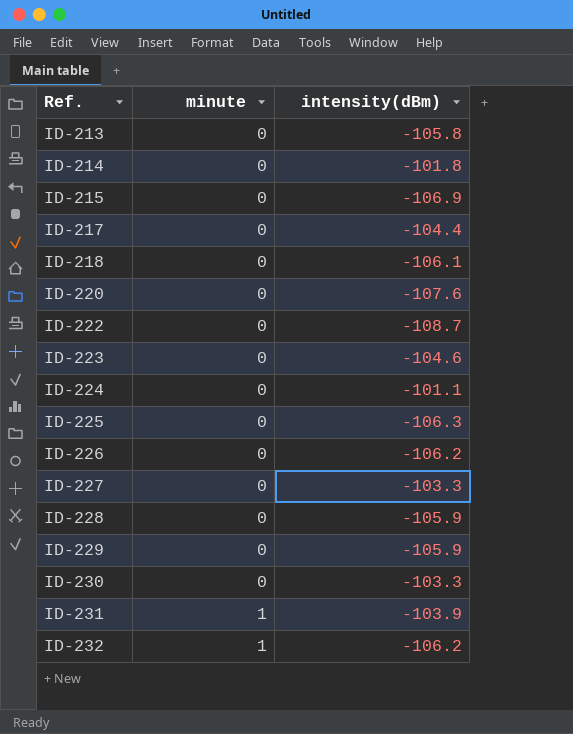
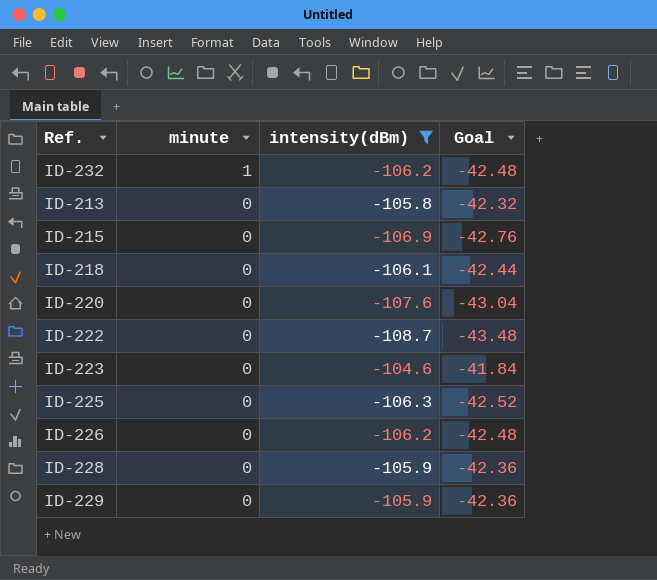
filter: none -> intensity(dBm) <= -104.6
row order: Ref. ascending -> minute descending
column Goal | formula: none -> [intensity(dBm)] * 0.4

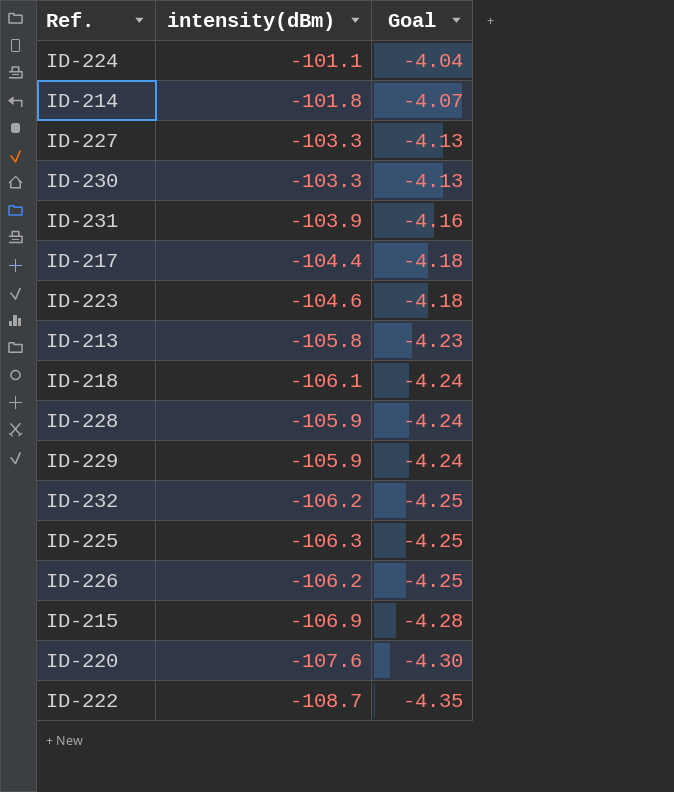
filter: intensity(dBm) <= -104.6 -> none
row order: minute descending -> Goal descending
column minute | position: 2 -> none
column Goal | formula: [intensity(dBm)] * 0.4 -> [intensity(dBm)] * 0.04

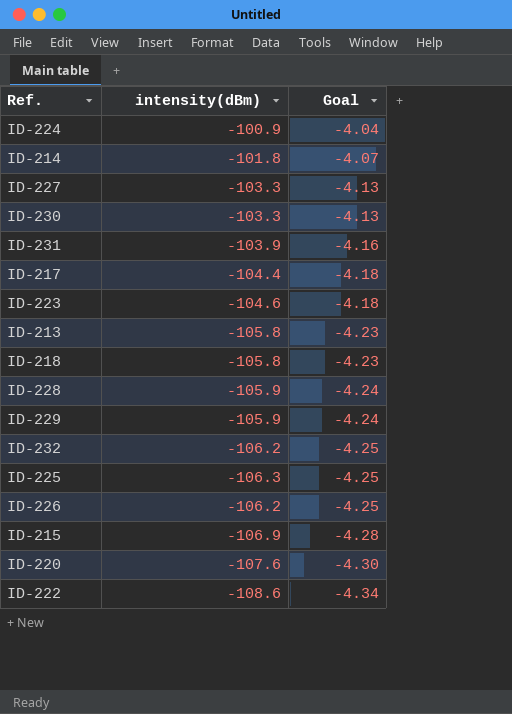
ID-224 | intensity(dBm): -101.1 -> -100.9
ID-218 | intensity(dBm): -106.1 -> -105.8
ID-218 | Goal: -4.24 -> -4.23
ID-222 | intensity(dBm): -108.7 -> -108.6
ID-222 | Goal: -4.35 -> -4.34

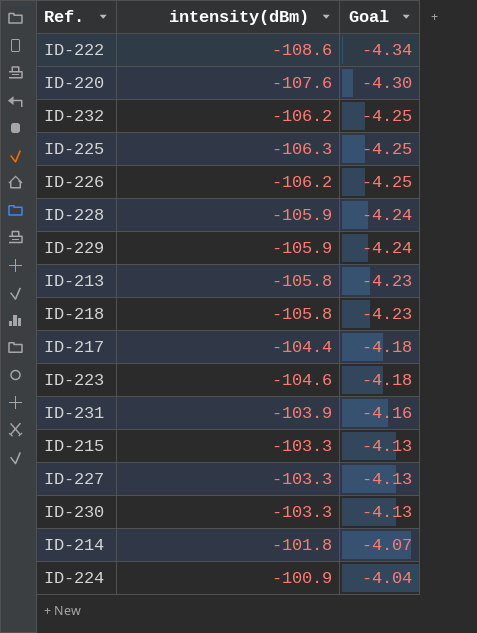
row order: Goal descending -> Goal ascending
ID-215 | intensity(dBm): -106.9 -> -103.3
ID-215 | Goal: -4.28 -> -4.13

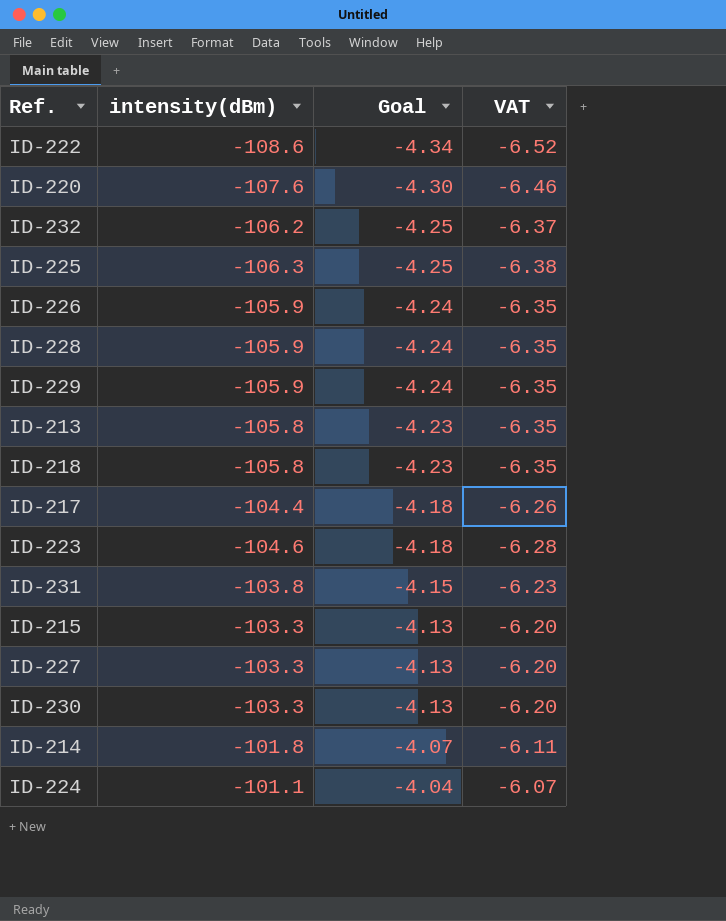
column VAT | formula: none -> [intensity(dBm)] * 0.06
ID-226 | intensity(dBm): -106.2 -> -105.9
ID-226 | Goal: -4.25 -> -4.24
ID-231 | intensity(dBm): -103.9 -> -103.8
ID-231 | Goal: -4.16 -> -4.15
ID-224 | intensity(dBm): -100.9 -> -101.1

